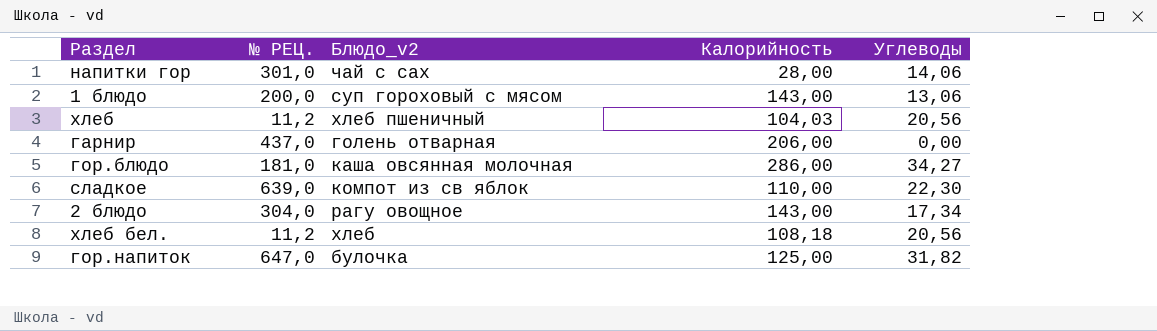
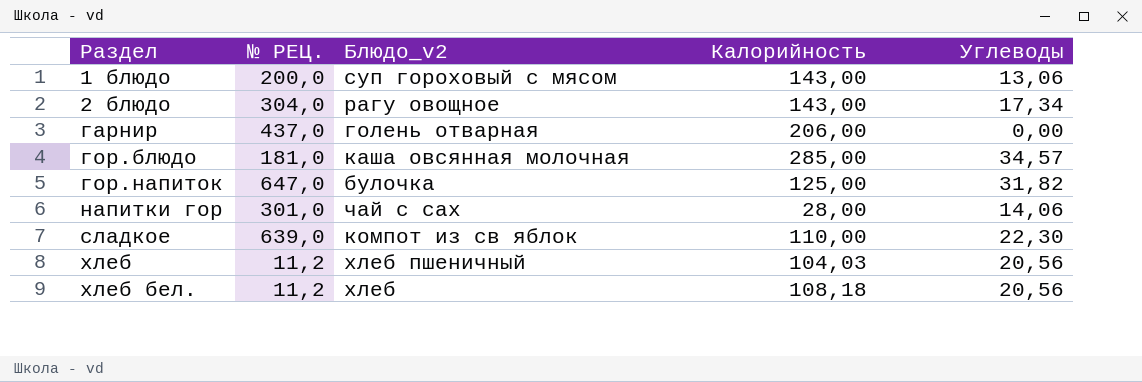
row order: none -> Раздел ascending
гор.блюдо | Калорийность: 286,00 -> 285,00
гор.блюдо | Углеводы: 34,27 -> 34,57

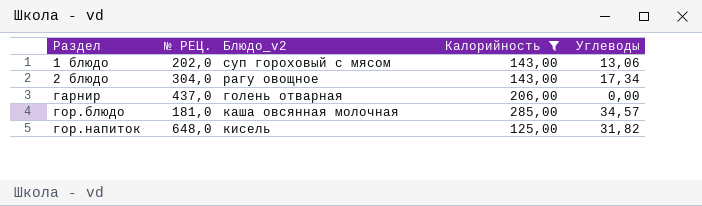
filter: none -> Калорийность >= 125,00
1 блюдо | № РЕЦ.: 200,0 -> 202,0
гор.напиток | № РЕЦ.: 647,0 -> 648,0
гор.напиток | Блюдо_v2: булочка -> кисель

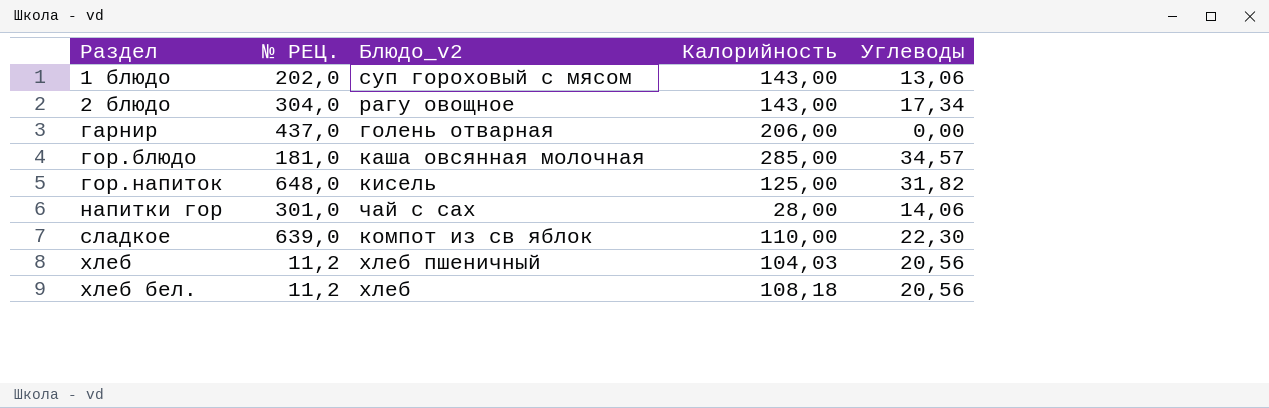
filter: Калорийность >= 125,00 -> none

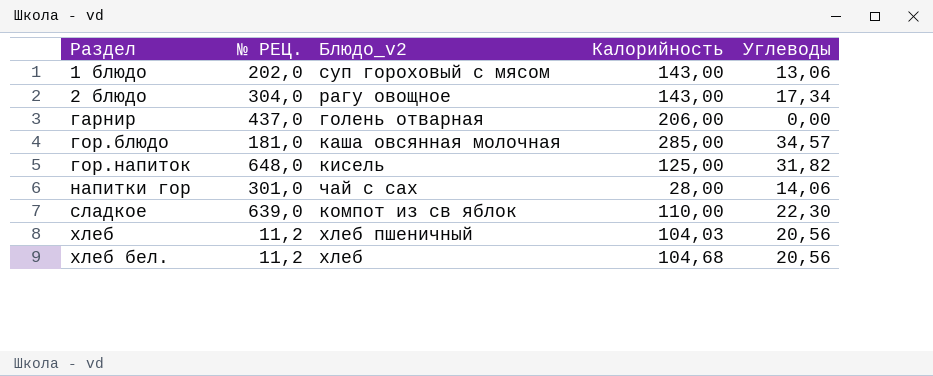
хлеб бел. | Калорийность: 108,18 -> 104,68

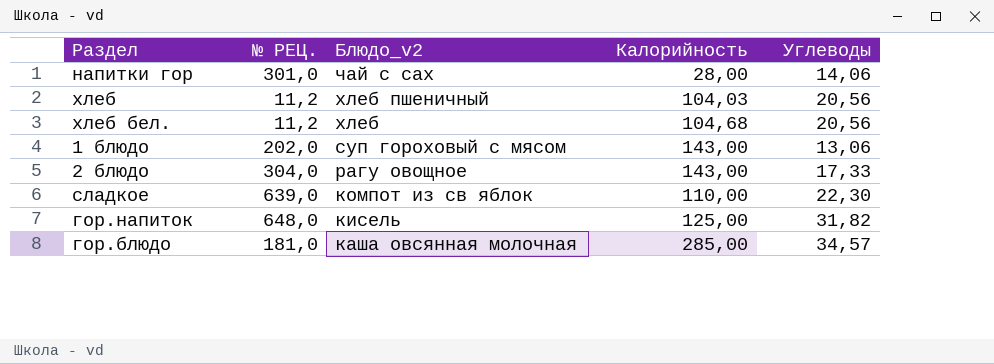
row order: Раздел ascending -> Блюдо_v2 descending
row гарнир: 437,0 | голень отварная | 206,00 | 0,00 -> none
2 блюдо | Углеводы: 17,34 -> 17,33

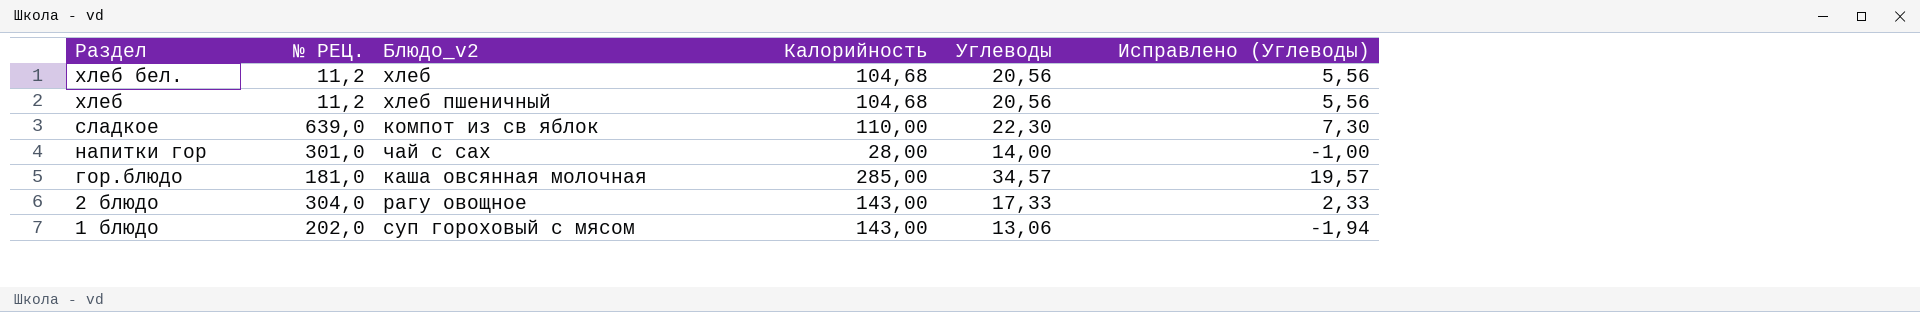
row order: Блюдо_v2 descending -> Раздел descending
column Исправлено (Углеводы) | formula: none -> [Углеводы] - 15
row гор.напиток: 648,0 | кисель | 125,00 | 31,82 -> none
хлеб | Калорийность: 104,03 -> 104,68
напитки гор | Углеводы: 14,06 -> 14,00

